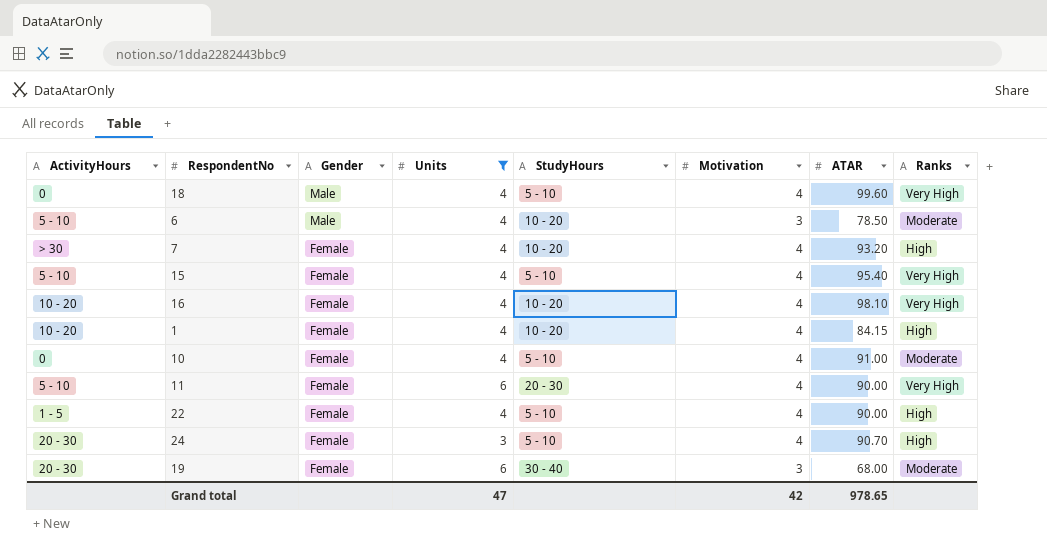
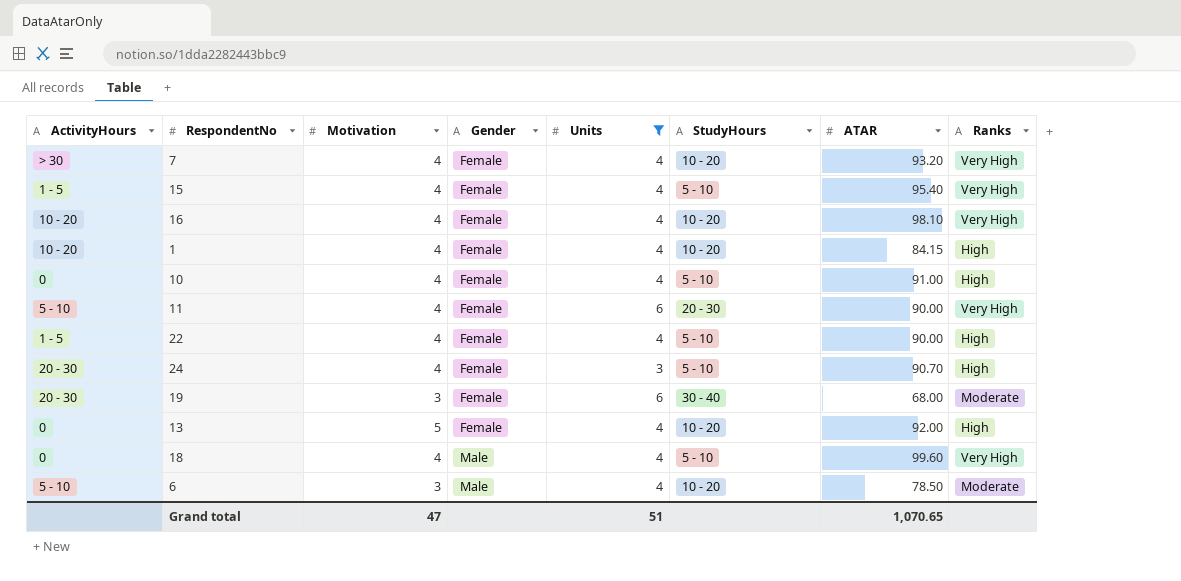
row order: Gender descending -> Gender ascending
column Motivation | position: 6 -> 3
7 | Ranks: High -> Very High
15 | ActivityHours: 5 - 10 -> 1 - 5
10 | Ranks: Moderate -> High
row 13: none -> 0 | 5 | Female | 4 | 10 - 20 | 92.00 | High
Grand total | Motivation: 42 -> 47
Grand total | Units: 47 -> 51
Grand total | ATAR: 978.65 -> 1,070.65

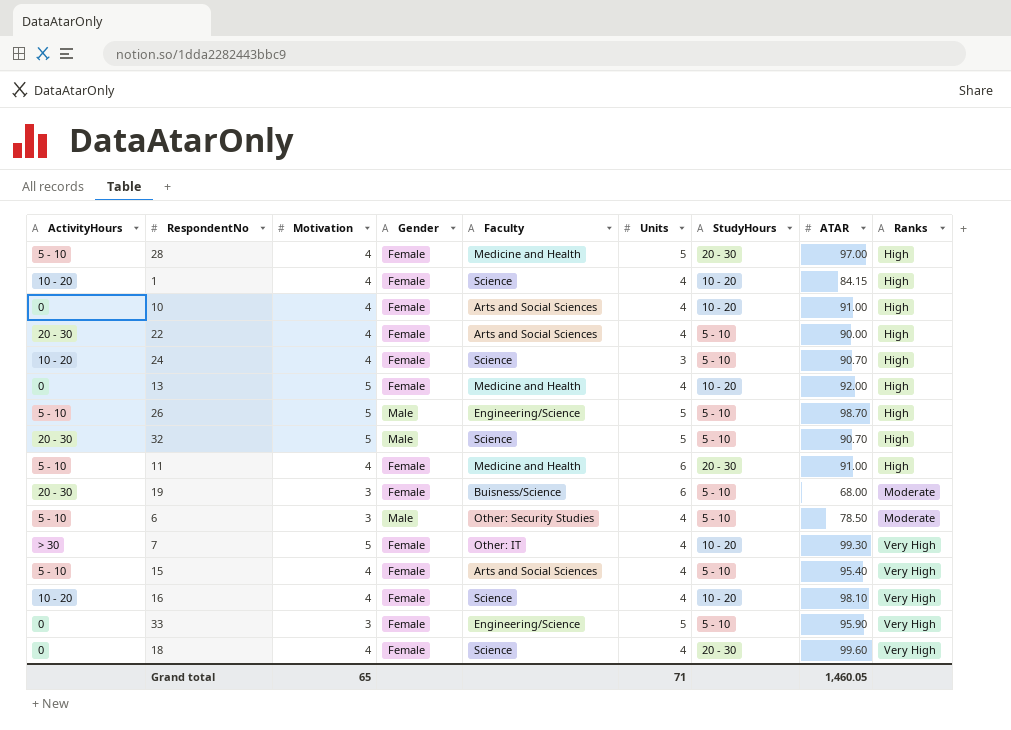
filter: Units != 5 -> none
row order: Gender ascending -> Ranks ascending
column Faculty | position: none -> 5
10 | StudyHours: 5 - 10 -> 10 - 20
22 | ActivityHours: 1 - 5 -> 20 - 30
24 | ActivityHours: 20 - 30 -> 10 - 20
11 | ATAR: 90.00 -> 91.00
11 | Ranks: Very High -> High
19 | StudyHours: 30 - 40 -> 5 - 10
6 | StudyHours: 10 - 20 -> 5 - 10
7 | Motivation: 4 -> 5
7 | ATAR: 93.20 -> 99.30
15 | ActivityHours: 1 - 5 -> 5 - 10
18 | Gender: Male -> Female
18 | StudyHours: 5 - 10 -> 20 - 30
Grand total | Motivation: 47 -> 65
Grand total | Units: 51 -> 71
Grand total | ATAR: 1,070.65 -> 1,460.05

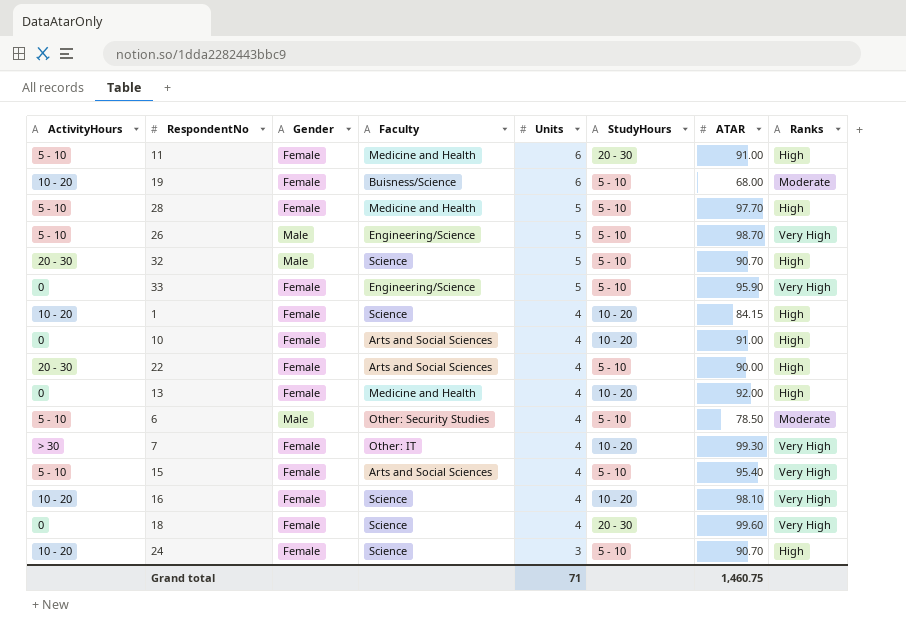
row order: Ranks ascending -> Units descending
column Motivation | position: 3 -> none
19 | ActivityHours: 20 - 30 -> 10 - 20
28 | StudyHours: 20 - 30 -> 5 - 10
28 | ATAR: 97.00 -> 97.70
26 | Ranks: High -> Very High
Grand total | ATAR: 1,460.05 -> 1,460.75

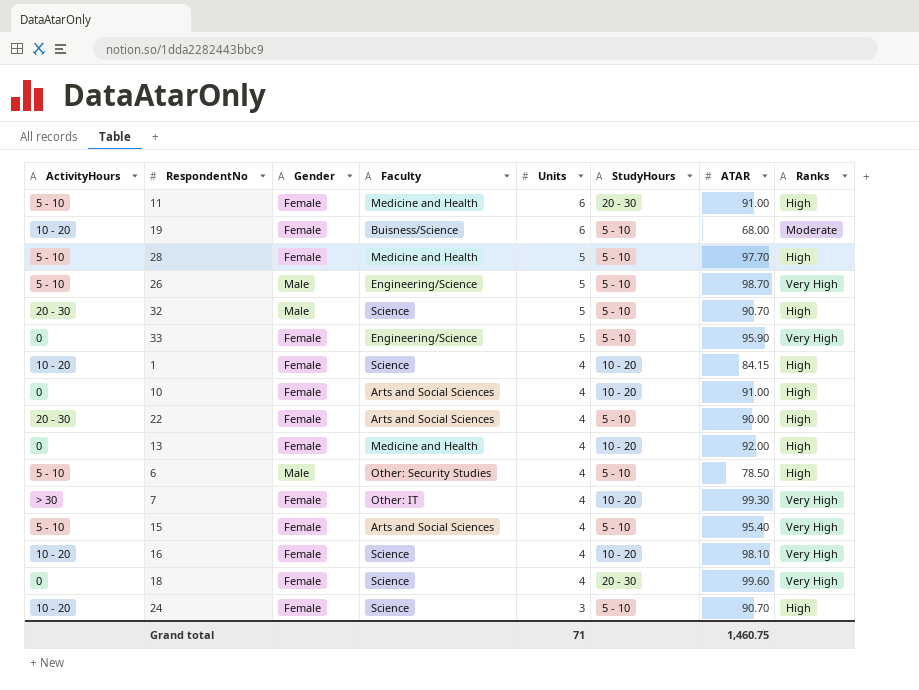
6 | Ranks: Moderate -> High

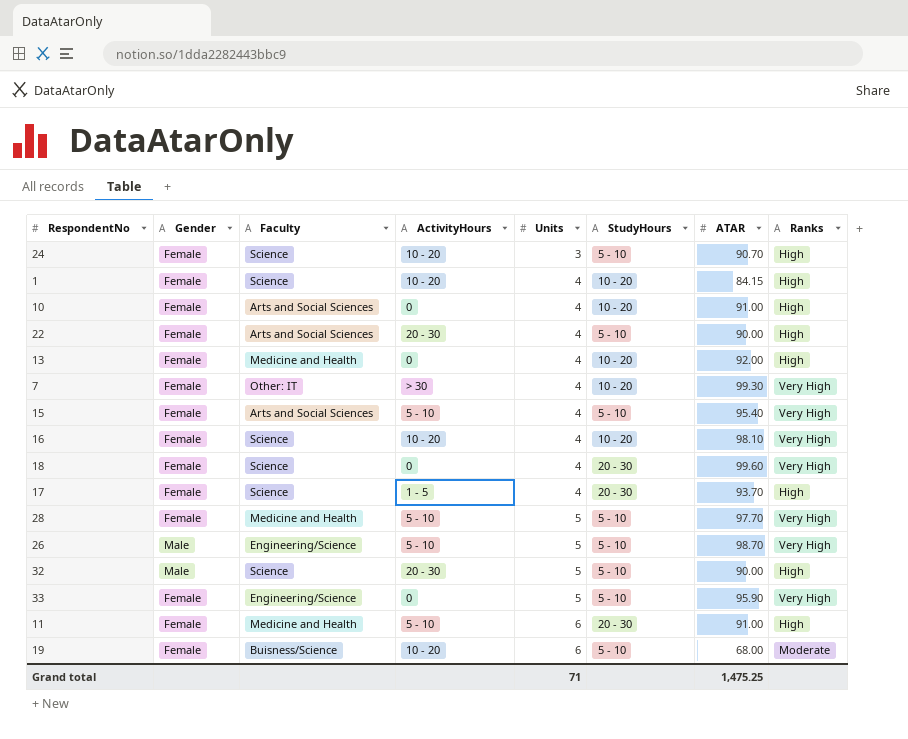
row order: Units descending -> Units ascending
column ActivityHours | position: 1 -> 4
row 6: 5 - 10 | Male | Other: Security Studies | 4 | 5 - 10 | 78.50 | High -> none
row 17: none -> Female | Science | 1 - 5 | 4 | 20 - 30 | 93.70 | High
28 | Ranks: High -> Very High
32 | ATAR: 90.70 -> 90.00
Grand total | ATAR: 1,460.75 -> 1,475.25

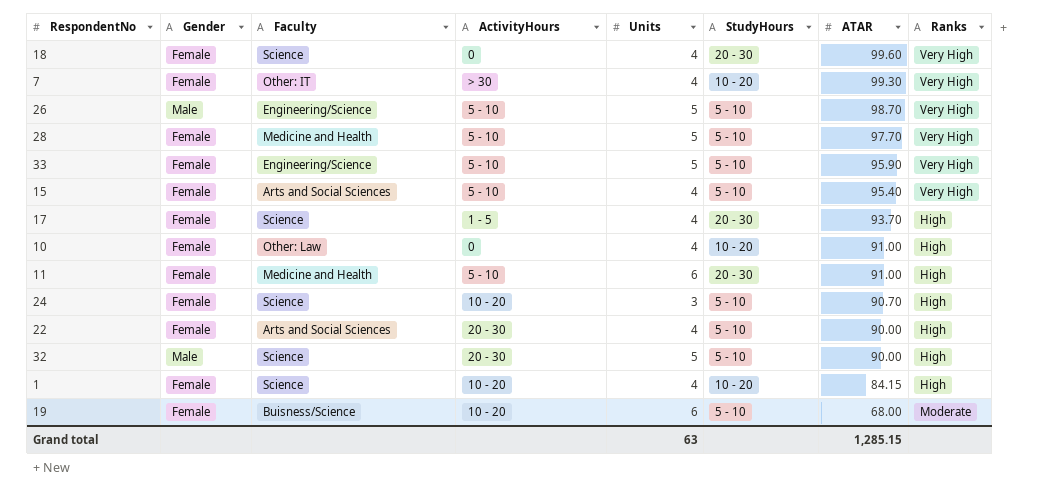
row order: Units ascending -> ATAR descending
row 13: Female | Medicine and Health | 0 | 4 | 10 - 20 | 92.00 | High -> none
row 16: Female | Science | 10 - 20 | 4 | 10 - 20 | 98.10 | Very High -> none
33 | ActivityHours: 0 -> 5 - 10
10 | Faculty: Arts and Social Sciences -> Other: Law
Grand total | Units: 71 -> 63
Grand total | ATAR: 1,475.25 -> 1,285.15

